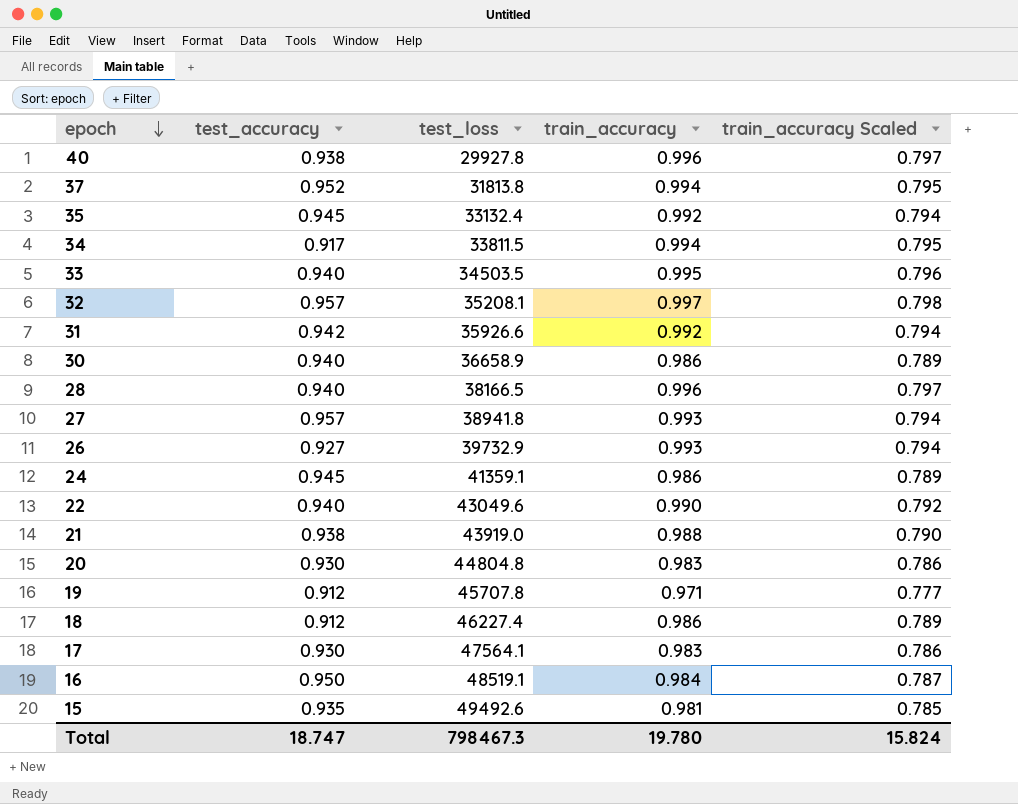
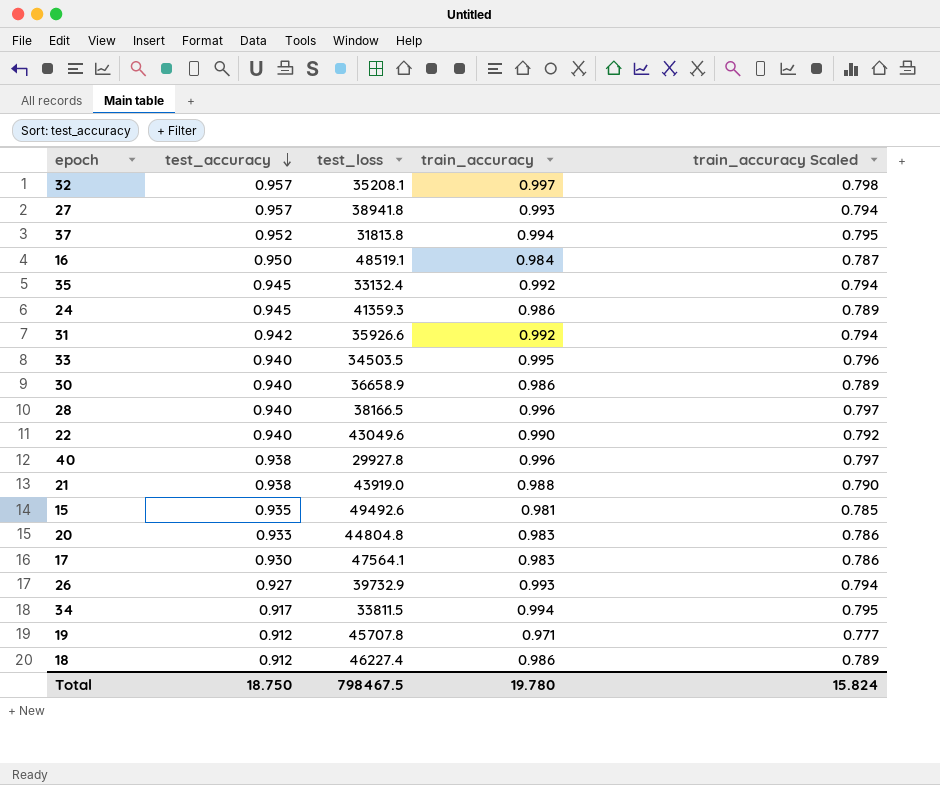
row order: epoch descending -> test_accuracy descending
24 | test_loss: 41359.1 -> 41359.3
20 | test_accuracy: 0.930 -> 0.933
Total | test_accuracy: 18.747 -> 18.750
Total | test_loss: 798467.3 -> 798467.5

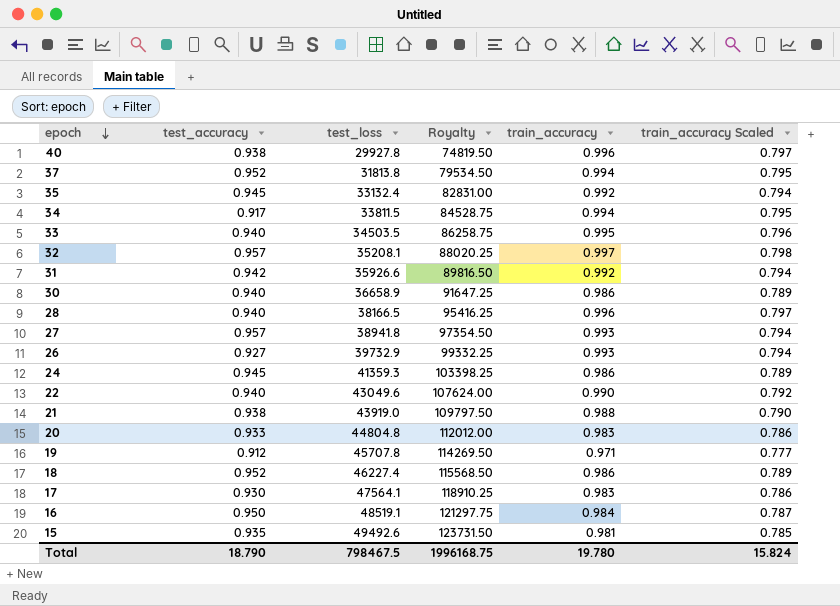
row order: test_accuracy descending -> epoch descending
column Royalty | formula: none -> [test_loss] * 2.5
18 | test_accuracy: 0.912 -> 0.952
Total | test_accuracy: 18.750 -> 18.790

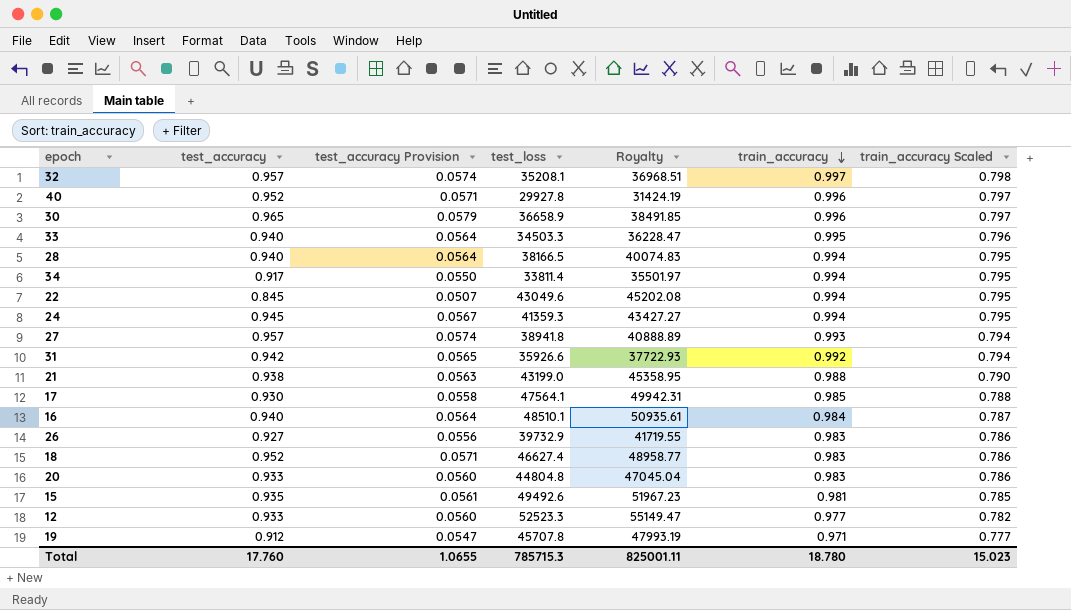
row order: epoch descending -> train_accuracy descending
column test_accuracy Provision | formula: none -> [test_accuracy] * 0.06
column Royalty | formula: [test_loss] * 2.5 -> [test_loss] * 1.05
row 37: 0.952 | 31813.8 | 79534.50 | 0.994 | 0.795 -> none
row 35: 0.945 | 33132.4 | 82831.00 | 0.992 | 0.794 -> none
40 | test_accuracy: 0.938 -> 0.952
30 | test_accuracy: 0.940 -> 0.965
30 | train_accuracy: 0.986 -> 0.996
30 | train_accuracy Scaled: 0.789 -> 0.797
33 | test_loss: 34503.5 -> 34503.3
28 | train_accuracy: 0.996 -> 0.994
28 | train_accuracy Scaled: 0.797 -> 0.795
34 | test_loss: 33811.5 -> 33811.4
22 | test_accuracy: 0.940 -> 0.845
22 | train_accuracy: 0.990 -> 0.994
22 | train_accuracy Scaled: 0.792 -> 0.795
24 | train_accuracy: 0.986 -> 0.994
24 | train_accuracy Scaled: 0.789 -> 0.795
21 | test_loss: 43919.0 -> 43199.0
17 | train_accuracy: 0.983 -> 0.985
17 | train_accuracy Scaled: 0.786 -> 0.788
16 | test_accuracy: 0.950 -> 0.940
16 | test_loss: 48519.1 -> 48510.1
26 | train_accuracy: 0.993 -> 0.983
26 | train_accuracy Scaled: 0.794 -> 0.786
18 | test_loss: 46227.4 -> 46627.4
18 | train_accuracy: 0.986 -> 0.983
18 | train_accuracy Scaled: 0.789 -> 0.786
row 12: none -> 0.933 | 0.0560 | 52523.3 | 55149.47 | 0.977 | 0.782
Total | test_accuracy: 18.790 -> 17.760
Total | test_loss: 798467.5 -> 785715.3
Total | Royalty: 1996168.75 -> 825001.11
Total | train_accuracy: 19.780 -> 18.780
Total | train_accuracy Scaled: 15.824 -> 15.023

